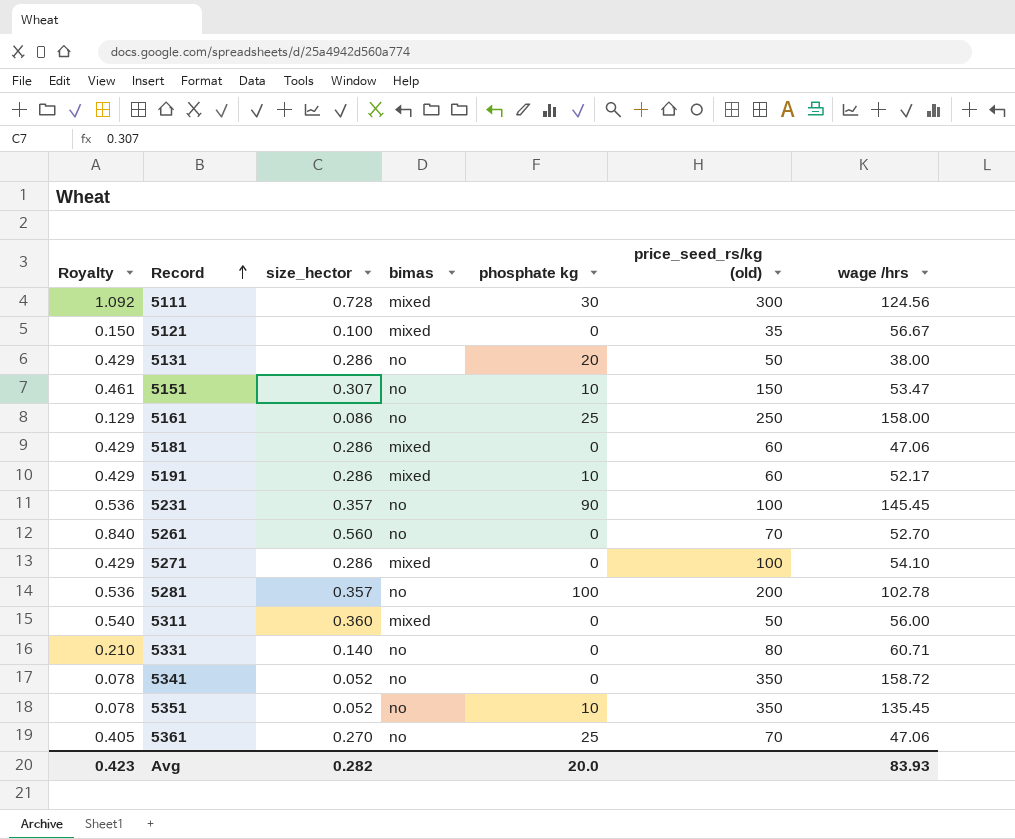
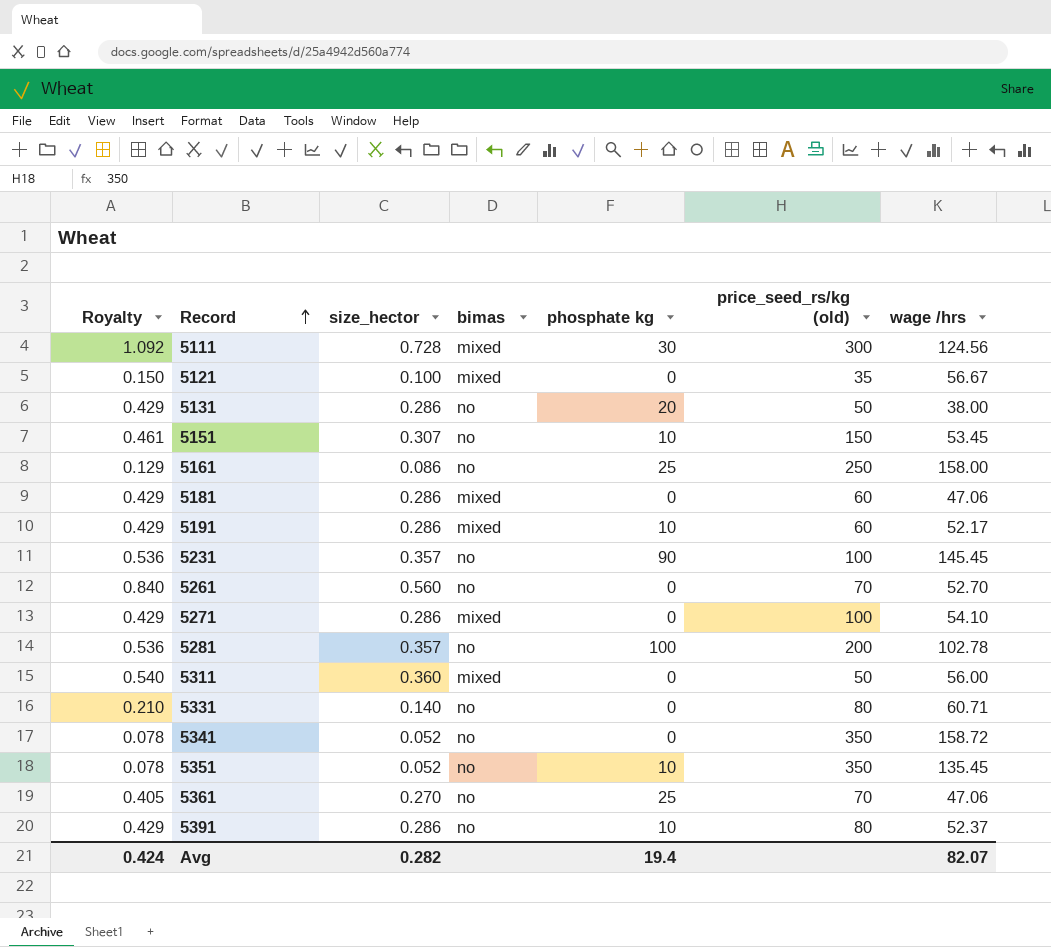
5151 | wage /hrs: 53.47 -> 53.45
row 5391: none -> 0.429 | 0.286 | no | 10 | 80 | 52.37
Avg | Royalty: 0.423 -> 0.424
Avg | phosphate kg: 20.0 -> 19.4
Avg | wage /hrs: 83.93 -> 82.07

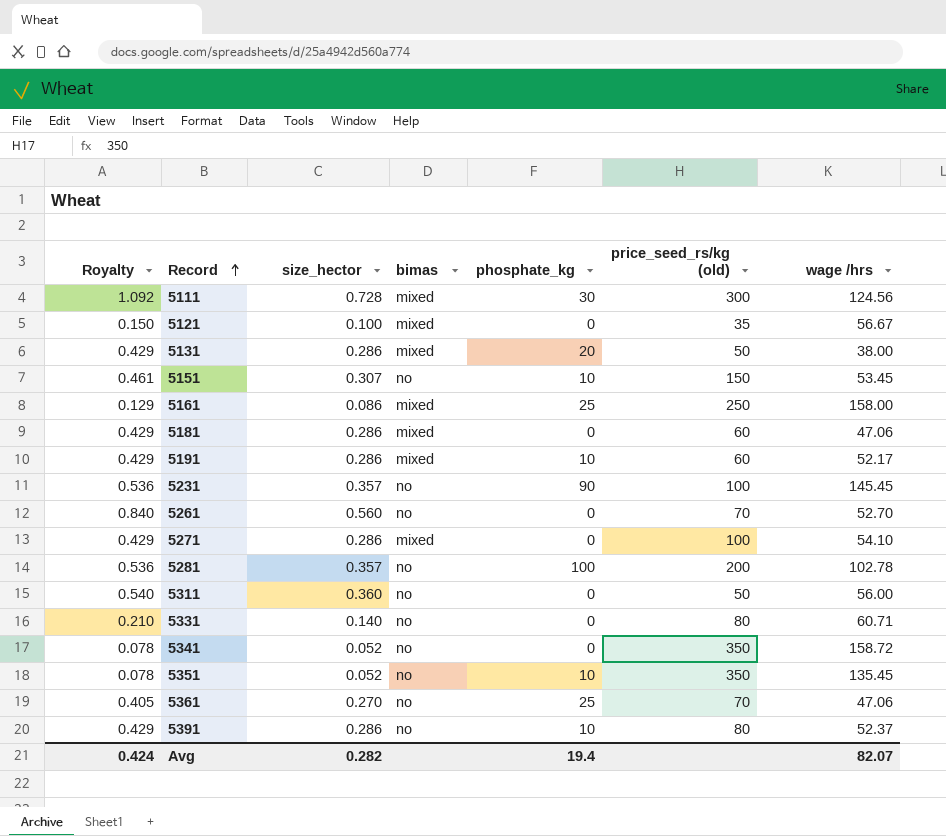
column name: phosphate kg -> phosphate_kg
5131 | bimas: no -> mixed
5161 | bimas: no -> mixed
5311 | bimas: mixed -> no

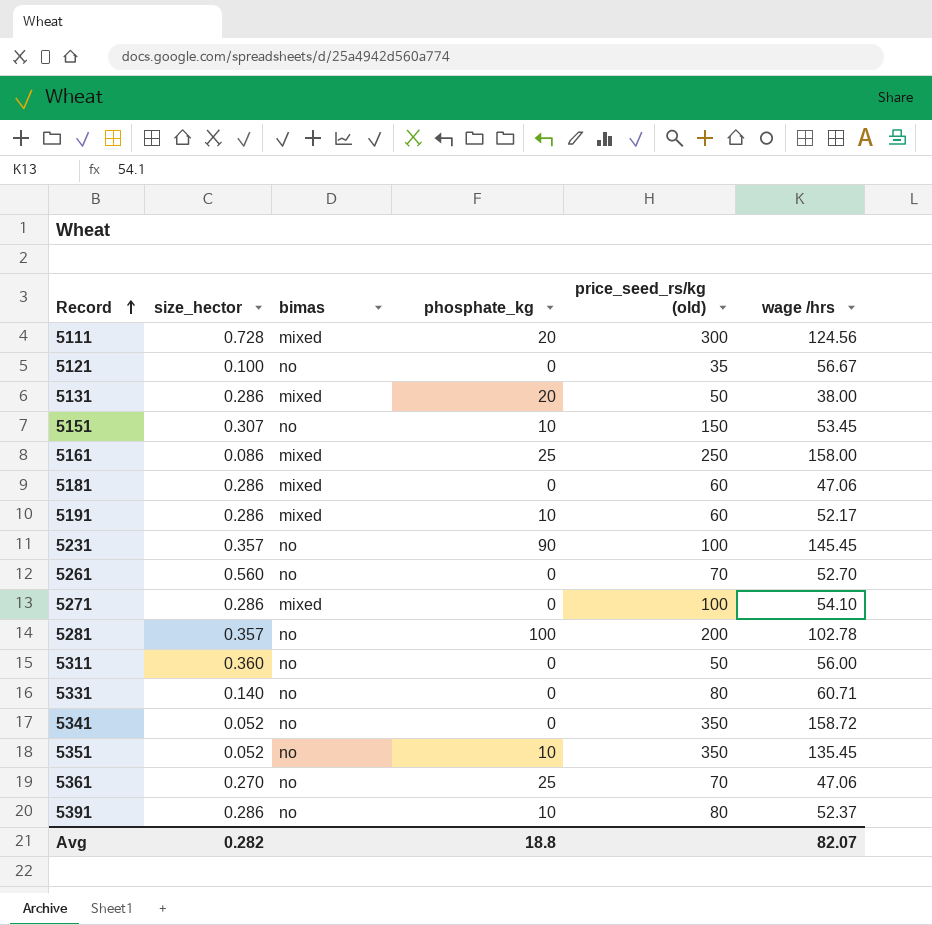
column Royalty | formula: [size_hector] * 1.5 -> none
5111 | phosphate_kg: 30 -> 20
5121 | bimas: mixed -> no
Avg | phosphate_kg: 19.4 -> 18.8

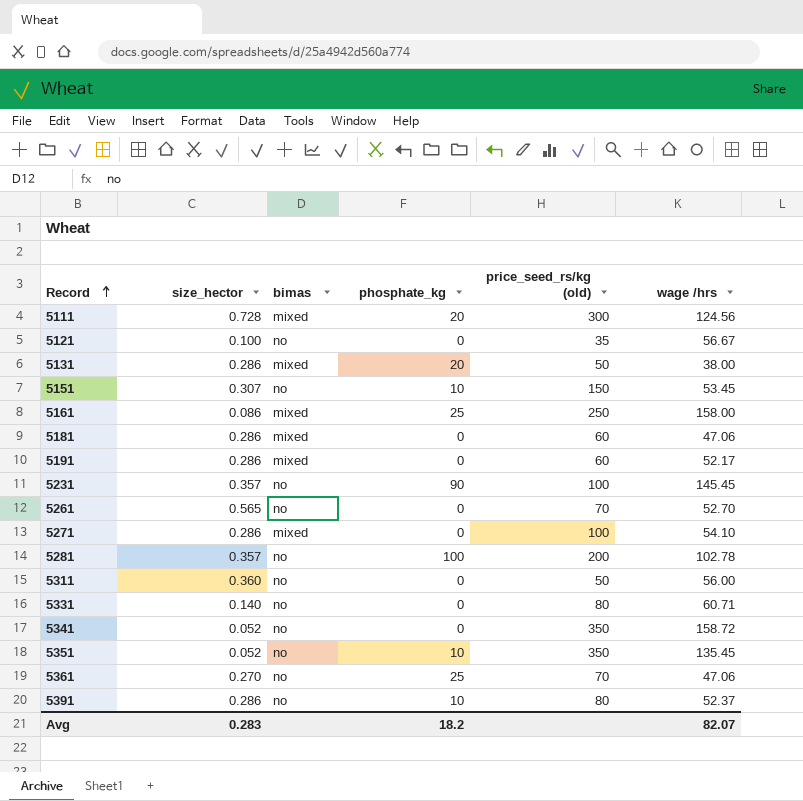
5191 | phosphate_kg: 10 -> 0
5261 | size_hector: 0.560 -> 0.565
Avg | size_hector: 0.282 -> 0.283
Avg | phosphate_kg: 18.8 -> 18.2

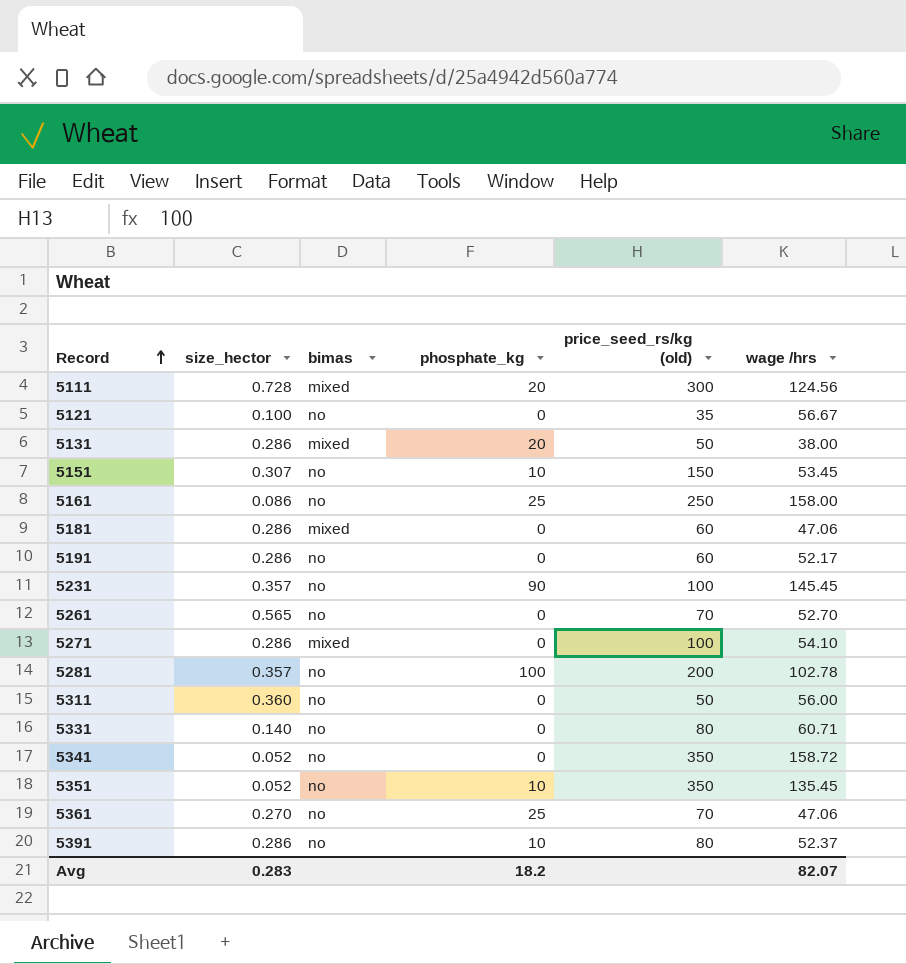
5161 | bimas: mixed -> no
5191 | bimas: mixed -> no

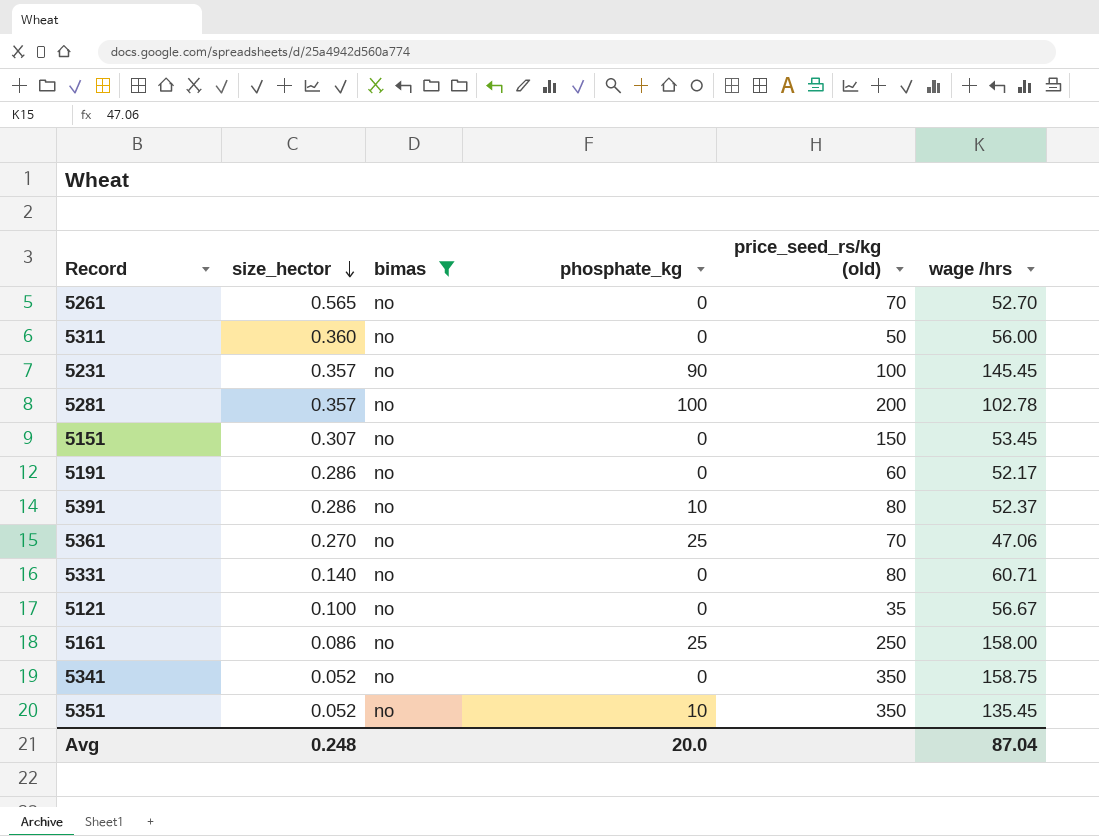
filter: none -> bimas = no
row order: Record ascending -> size_hector descending
5151 | phosphate_kg: 10 -> 0
5341 | wage /hrs: 158.72 -> 158.75
Avg | size_hector: 0.283 -> 0.248
Avg | phosphate_kg: 18.2 -> 20.0
Avg | wage /hrs: 82.07 -> 87.04

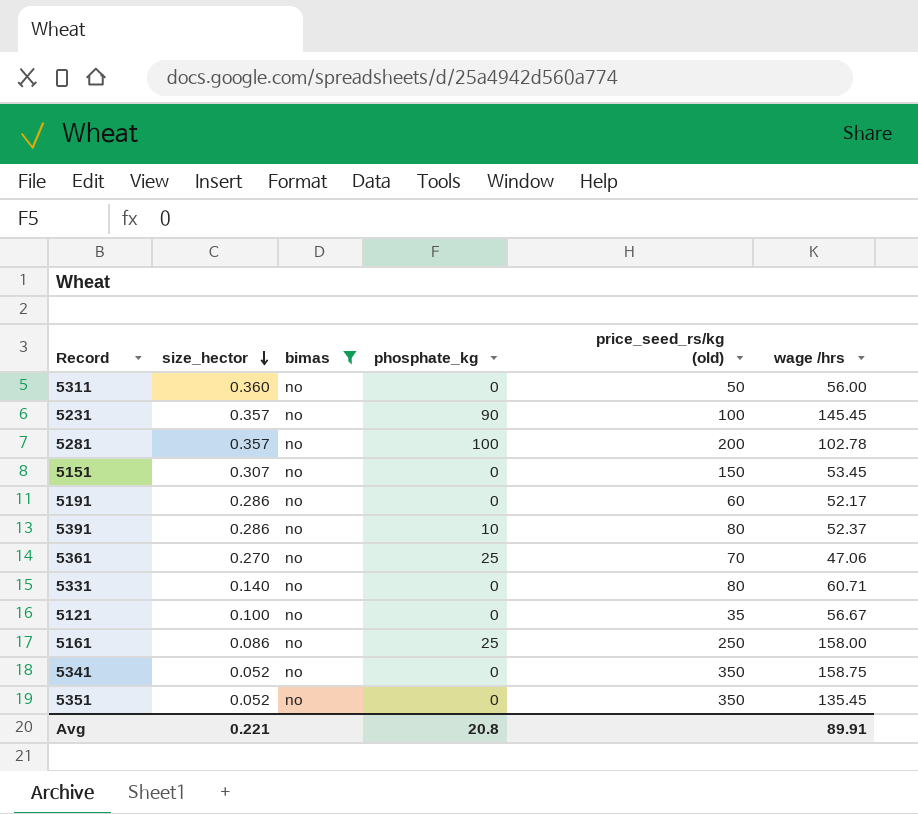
row 5261: 0.565 | no | 0 | 70 | 52.70 -> none
5351 | phosphate_kg: 10 -> 0
Avg | size_hector: 0.248 -> 0.221
Avg | phosphate_kg: 20.0 -> 20.8
Avg | wage /hrs: 87.04 -> 89.91

